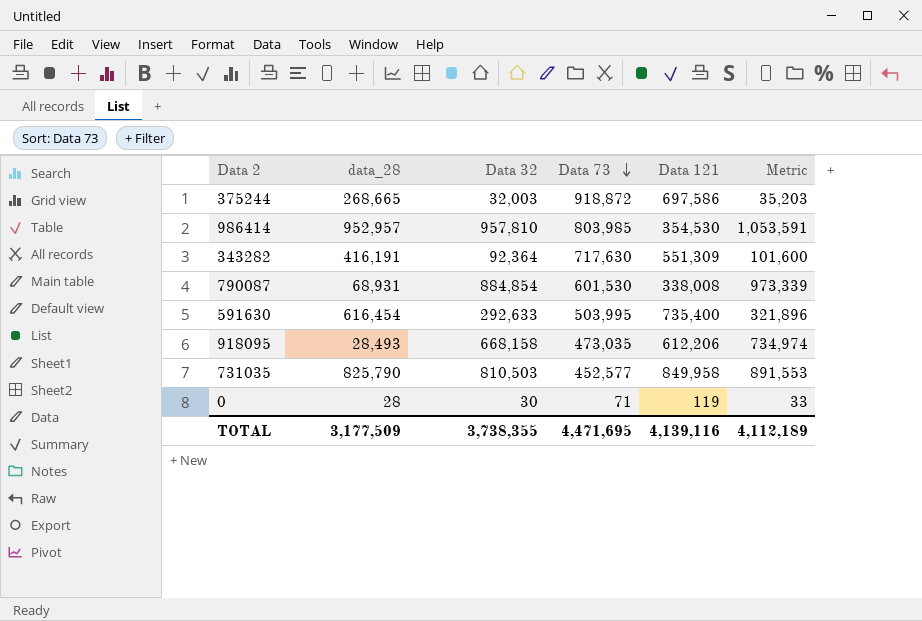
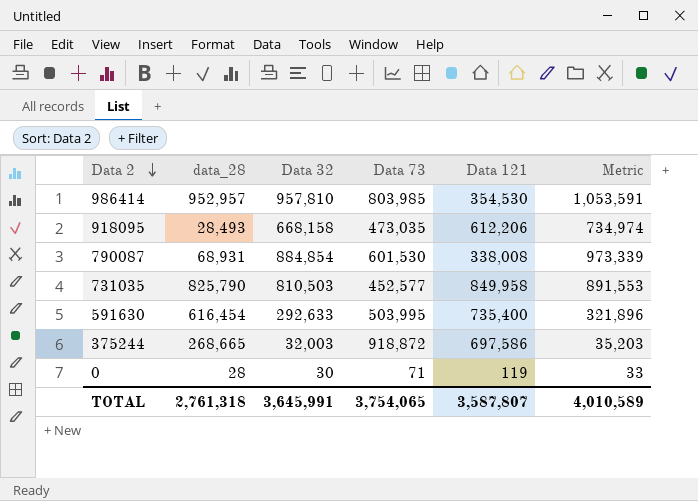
row order: Data 73 descending -> Data 2 descending
row 343282: 416,191 | 92,364 | 717,630 | 551,309 | 101,600 -> none
TOTAL | data_28: 3,177,509 -> 2,761,318
TOTAL | Data 32: 3,738,355 -> 3,645,991
TOTAL | Data 73: 4,471,695 -> 3,754,065
TOTAL | Data 121: 4,139,116 -> 3,587,807
TOTAL | Metric: 4,112,189 -> 4,010,589

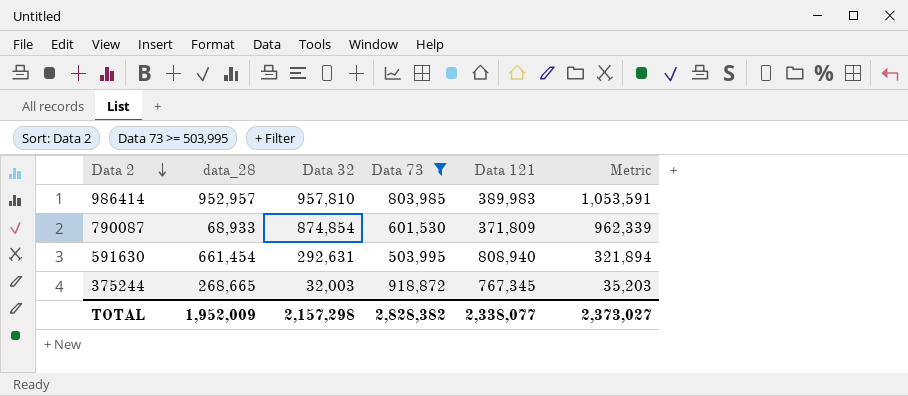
filter: none -> Data 73 >= 503,995
986414 | Data 121: 354,530 -> 389,983
790087 | data_28: 68,931 -> 68,933
790087 | Data 32: 884,854 -> 874,854
790087 | Data 121: 338,008 -> 371,809
790087 | Metric: 973,339 -> 962,339
591630 | data_28: 616,454 -> 661,454
591630 | Data 32: 292,633 -> 292,631
591630 | Data 121: 735,400 -> 808,940
591630 | Metric: 321,896 -> 321,894
375244 | Data 121: 697,586 -> 767,345
TOTAL | data_28: 2,761,318 -> 1,952,009
TOTAL | Data 32: 3,645,991 -> 2,157,298
TOTAL | Data 73: 3,754,065 -> 2,828,382
TOTAL | Data 121: 3,587,807 -> 2,338,077
TOTAL | Metric: 4,010,589 -> 2,373,027

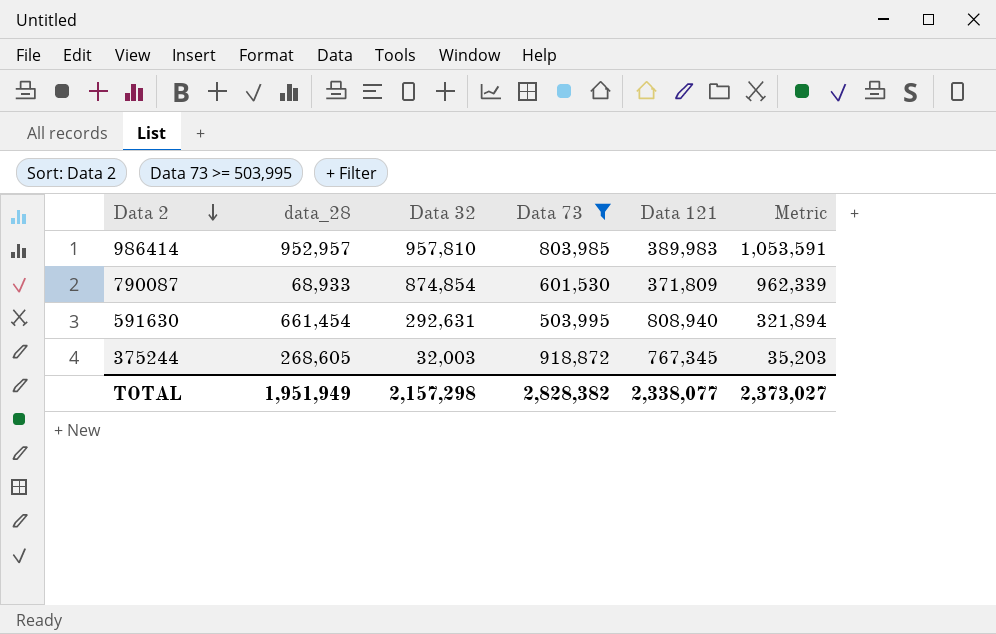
375244 | data_28: 268,665 -> 268,605
TOTAL | data_28: 1,952,009 -> 1,951,949

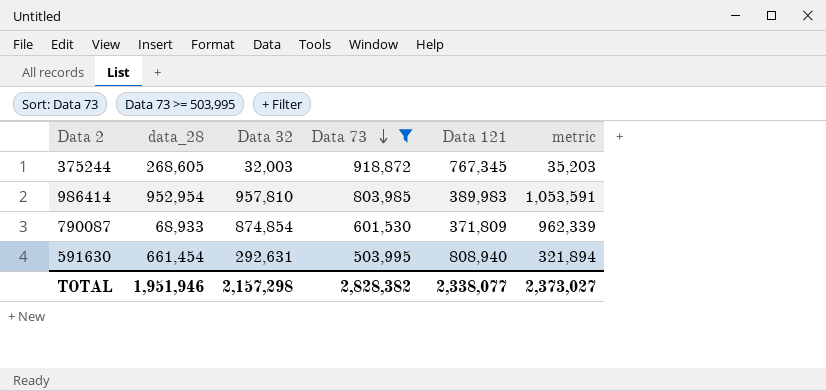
row order: Data 2 descending -> Data 73 descending
column name: Metric -> metric
986414 | data_28: 952,957 -> 952,954
TOTAL | data_28: 1,951,949 -> 1,951,946

